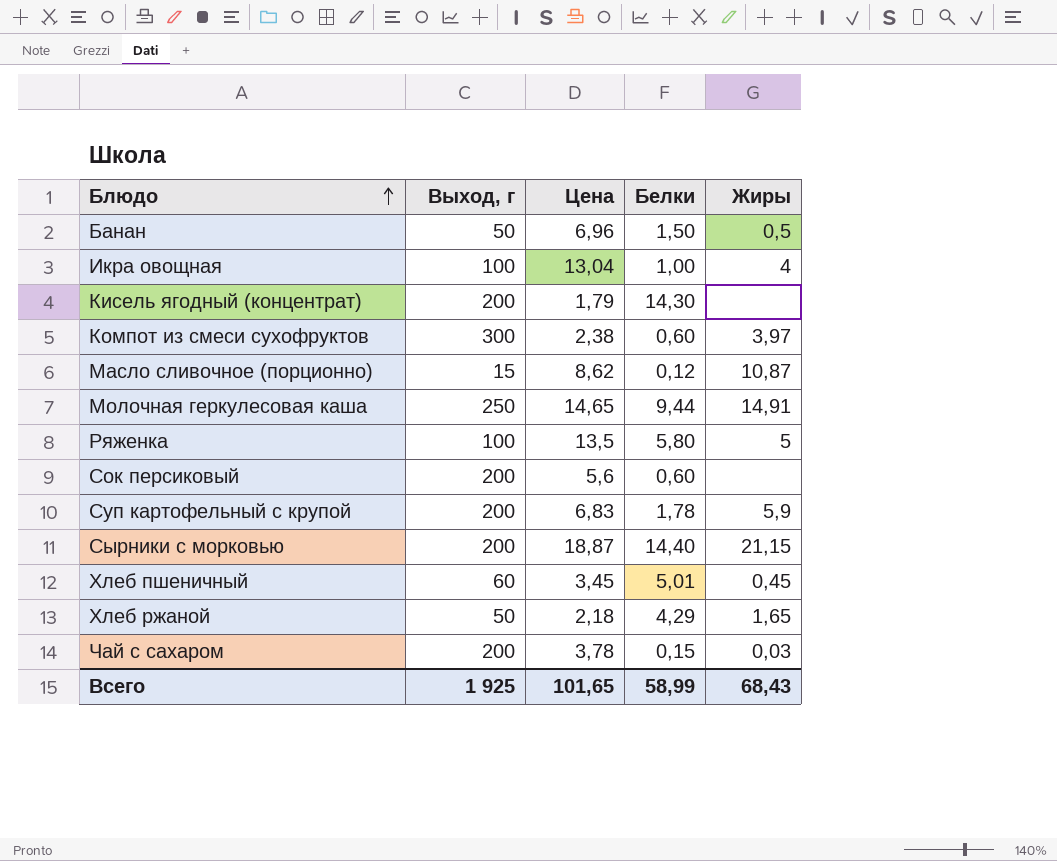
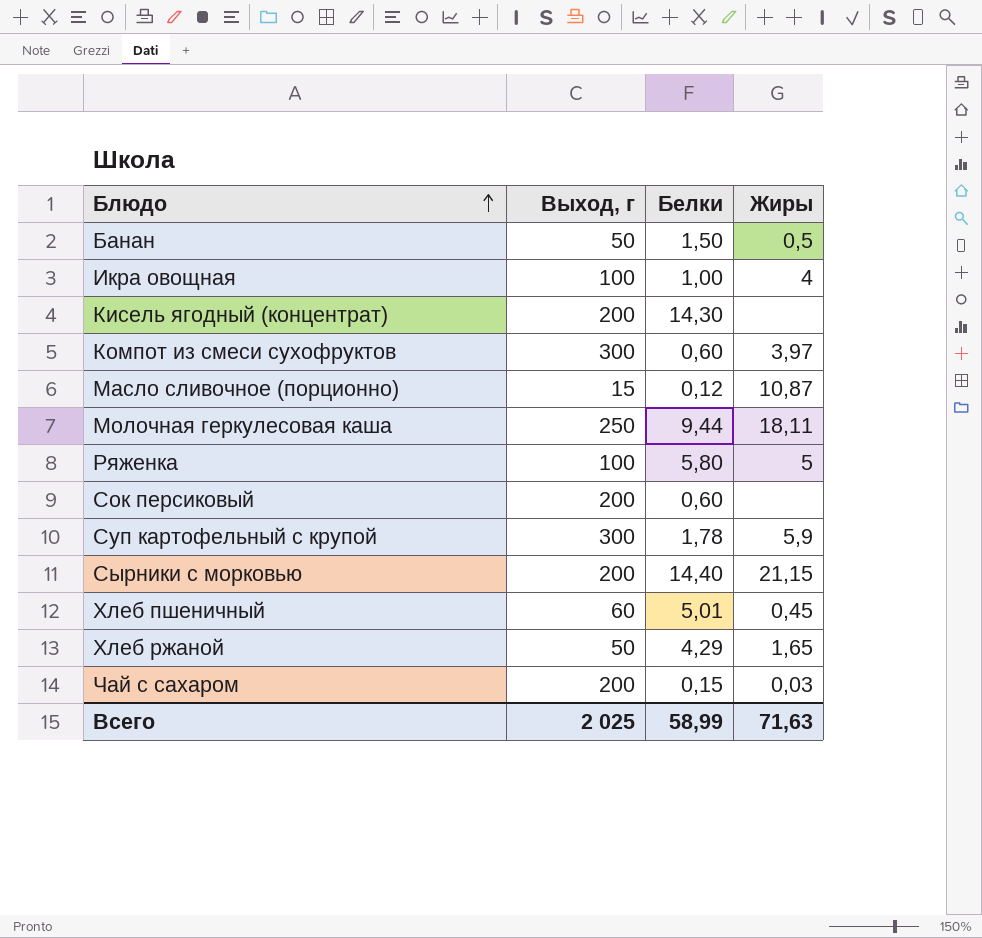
column Цена | position: 3 -> none
Молочная геркулесовая каша | Жиры: 14,91 -> 18,11
Суп картофельный с крупой | Выход, г: 200 -> 300
Всего | Выход, г: 1 925 -> 2 025
Всего | Жиры: 68,43 -> 71,63

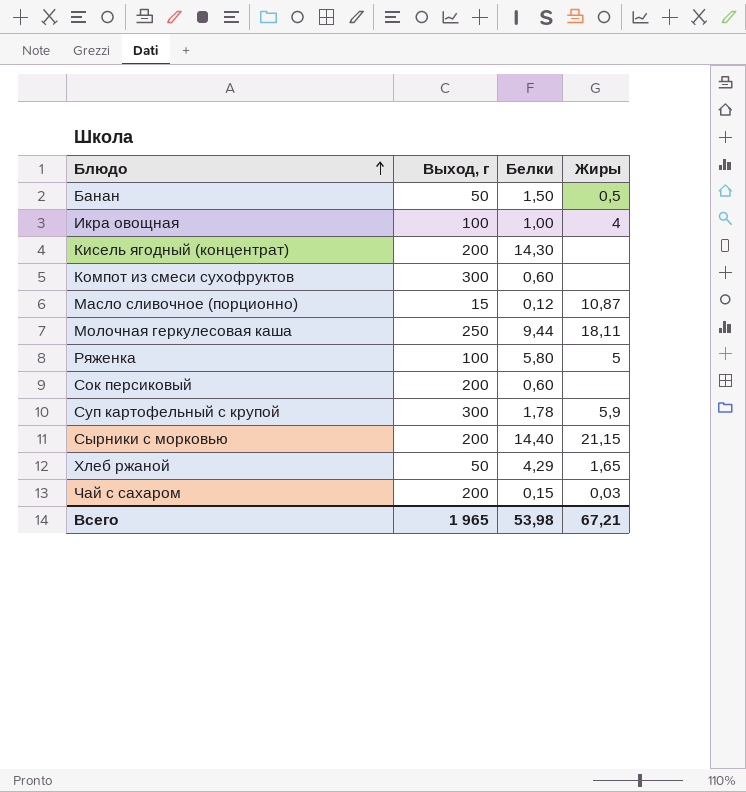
row Хлеб пшеничный: 60 | 5,01 | 0,45 -> none
Компот из смеси сухофруктов | Жиры: 3,97 -> none
Всего | Выход, г: 2 025 -> 1 965
Всего | Белки: 58,99 -> 53,98
Всего | Жиры: 71,63 -> 67,21

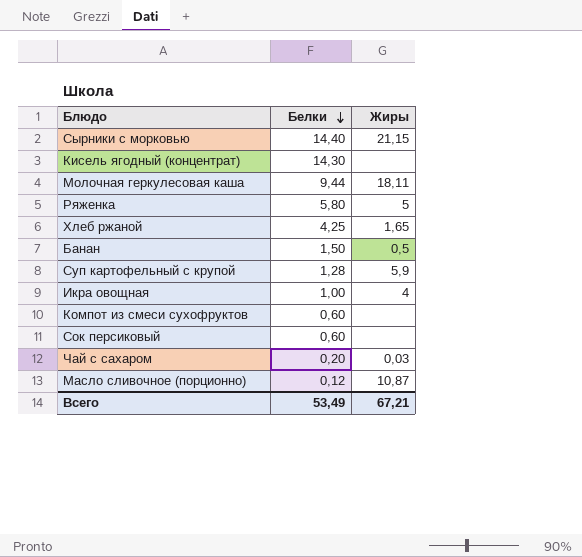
row order: Блюдо ascending -> Белки descending
column Выход, г | position: 2 -> none
Хлеб ржаной | Белки: 4,29 -> 4,25
Суп картофельный с крупой | Белки: 1,78 -> 1,28
Чай с сахаром | Белки: 0,15 -> 0,20
Всего | Белки: 53,98 -> 53,49

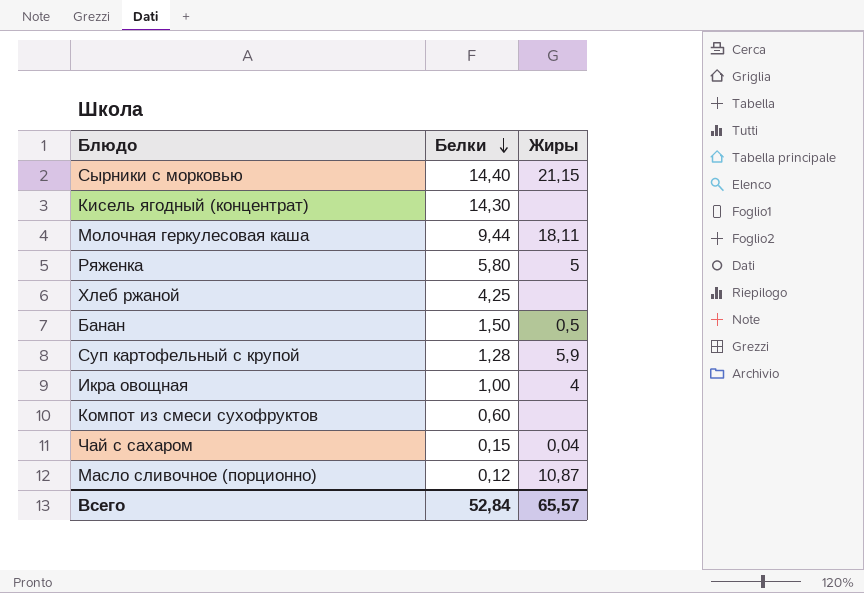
row Сок персиковый: 0,60 | none -> none
Хлеб ржаной | Жиры: 1,65 -> none
Чай с сахаром | Белки: 0,20 -> 0,15
Чай с сахаром | Жиры: 0,03 -> 0,04
Всего | Белки: 53,49 -> 52,84
Всего | Жиры: 67,21 -> 65,57

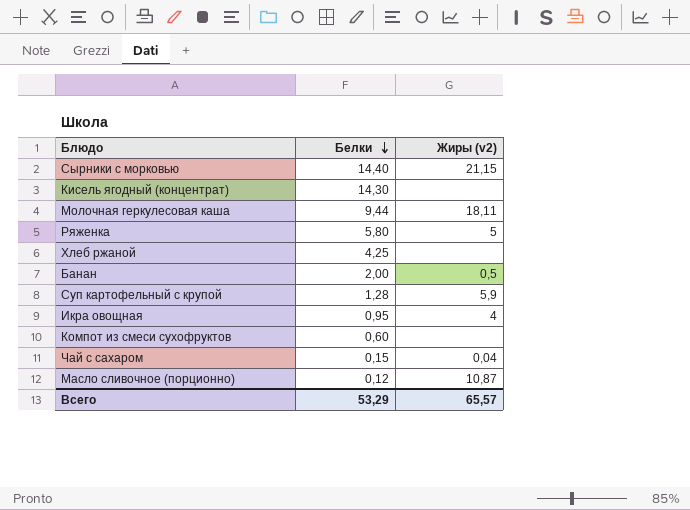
column name: Жиры -> Жиры (v2)
Банан | Белки: 1,50 -> 2,00
Икра овощная | Белки: 1,00 -> 0,95
Всего | Белки: 52,84 -> 53,29

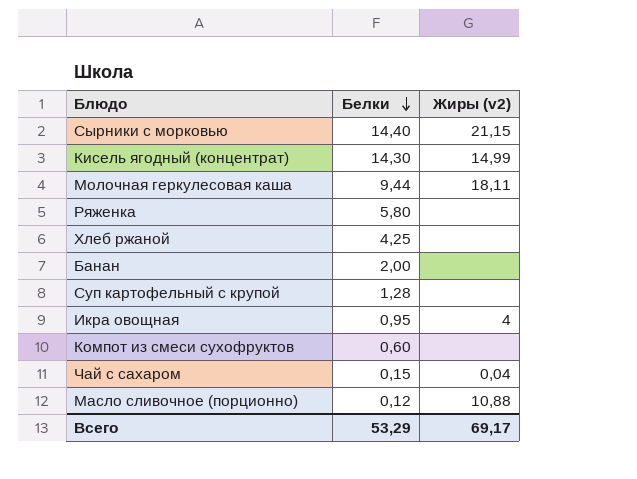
Кисель ягодный (концентрат) | Жиры (v2): none -> 14,99
Ряженка | Жиры (v2): 5 -> none
Банан | Жиры (v2): 0,5 -> none
Суп картофельный с крупой | Жиры (v2): 5,9 -> none
Масло сливочное (порционно) | Жиры (v2): 10,87 -> 10,88
Всего | Жиры (v2): 65,57 -> 69,17

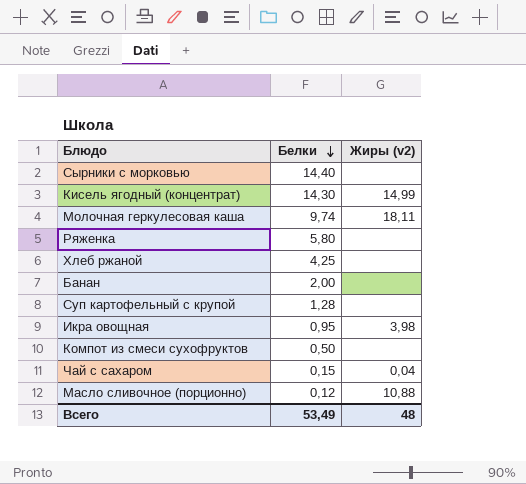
Сырники с морковью | Жиры (v2): 21,15 -> none
Молочная геркулесовая каша | Белки: 9,44 -> 9,74
Икра овощная | Жиры (v2): 4 -> 3,98
Компот из смеси сухофруктов | Белки: 0,60 -> 0,50
Всего | Белки: 53,29 -> 53,49
Всего | Жиры (v2): 69,17 -> 48

